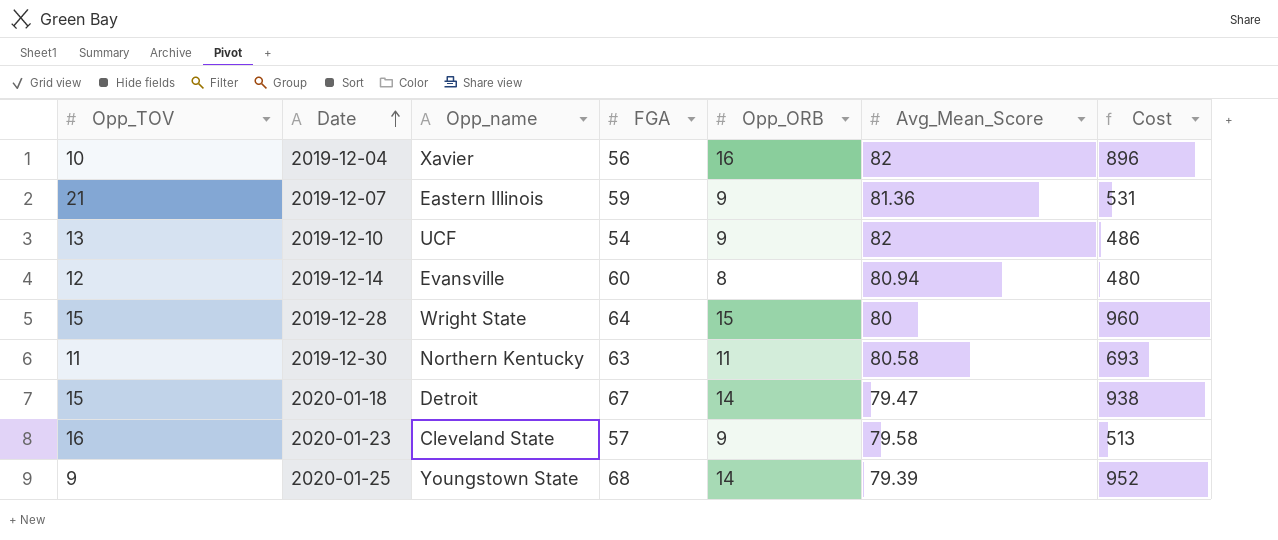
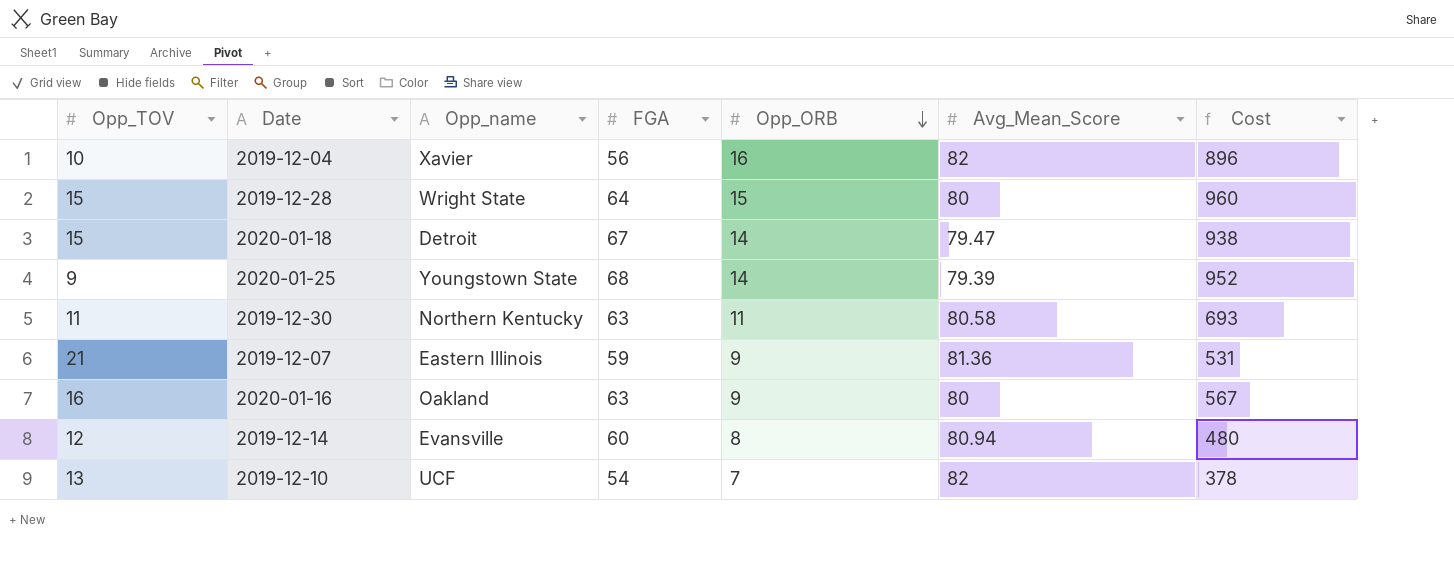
row order: Date ascending -> Opp_ORB descending
row 2020-01-23: 16 | Cleveland State | 57 | 9 | 79.58 | 513 -> none
row 2020-01-16: none -> 16 | Oakland | 63 | 9 | 80 | 567
2019-12-10 | Opp_ORB: 9 -> 7
2019-12-10 | Cost: 486 -> 378

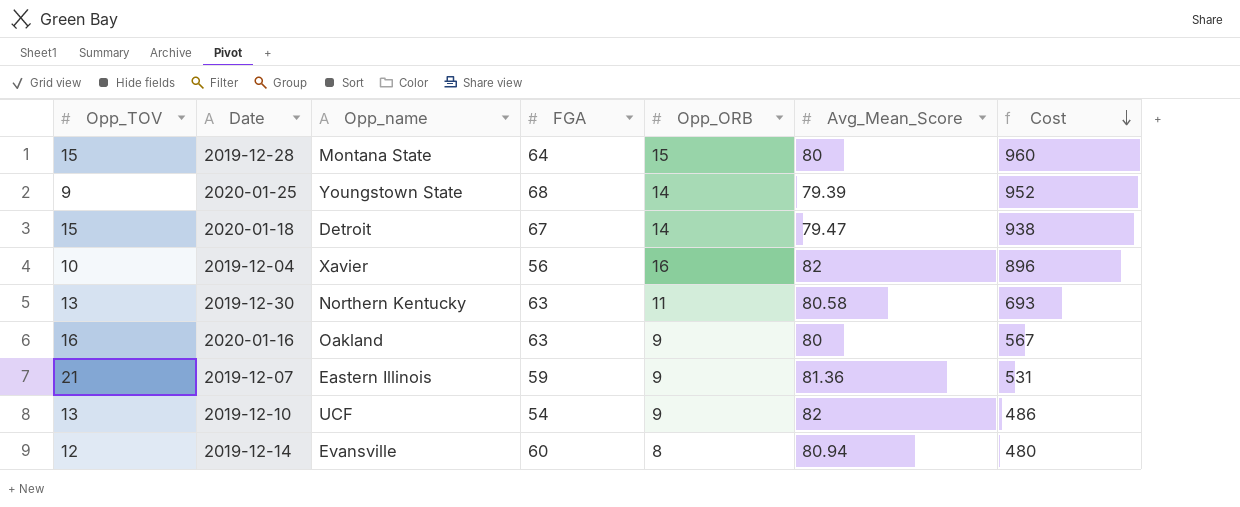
row order: Opp_ORB descending -> Cost descending
2019-12-28 | Opp_name: Wright State -> Montana State
2019-12-30 | Opp_TOV: 11 -> 13
2019-12-10 | Opp_ORB: 7 -> 9
2019-12-10 | Cost: 378 -> 486

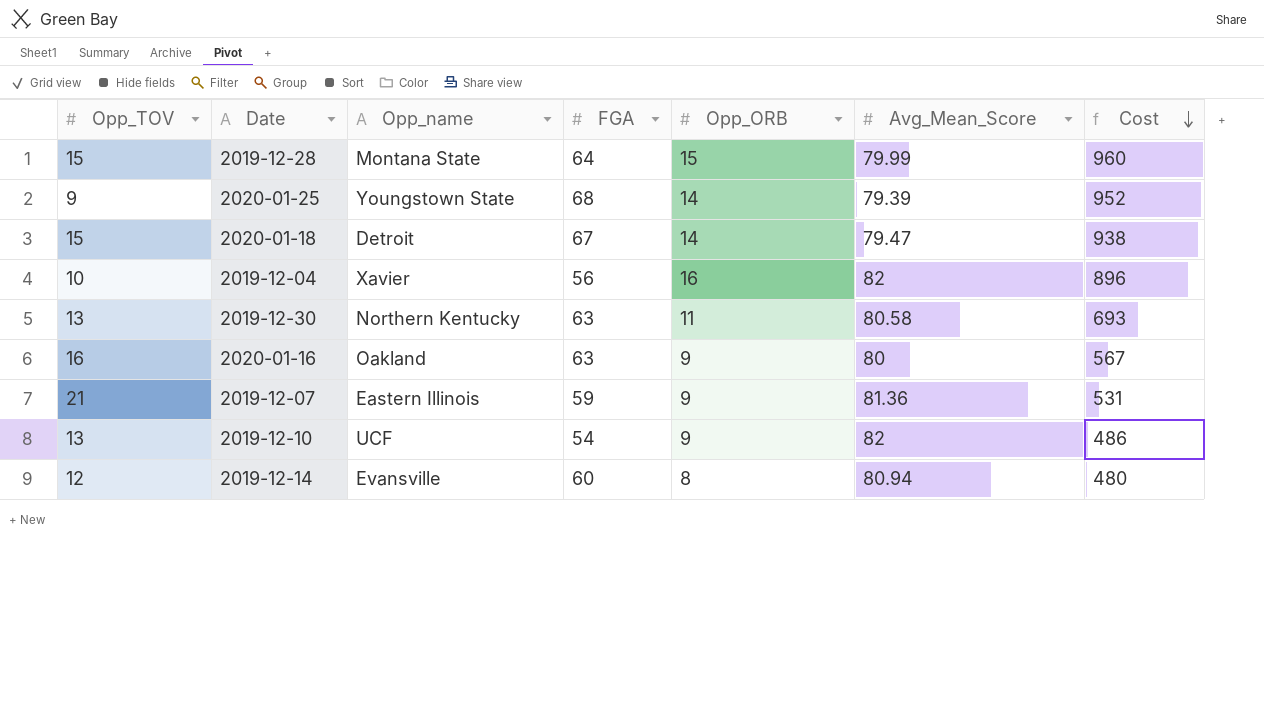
2019-12-28 | Avg_Mean_Score: 80 -> 79.99

